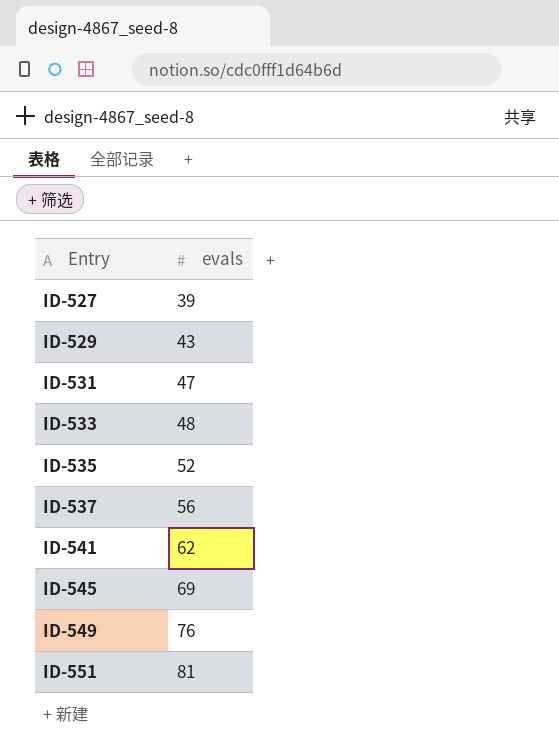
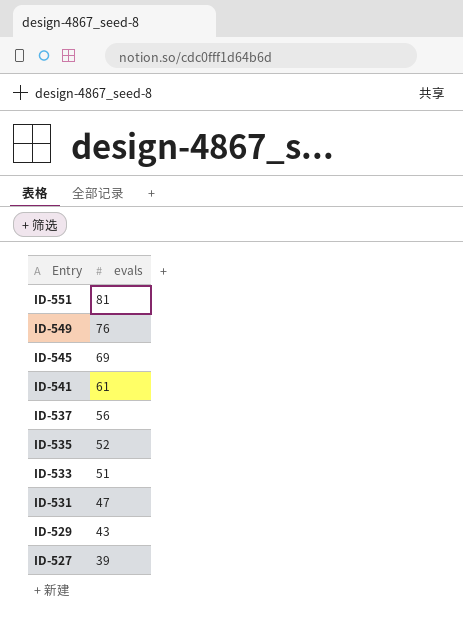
row order: Entry ascending -> Entry descending
ID-541 | evals: 62 -> 61
ID-533 | evals: 48 -> 51

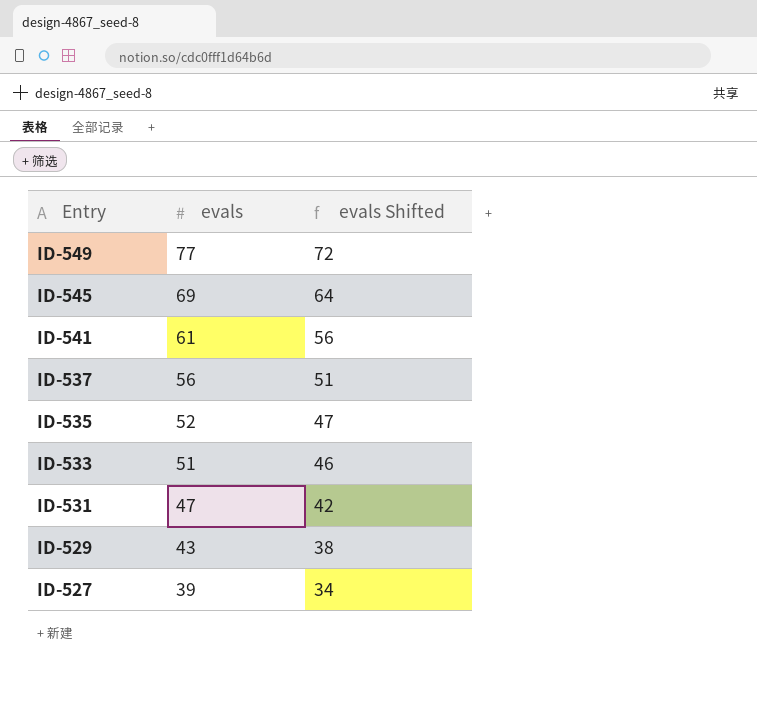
column evals Shifted | formula: none -> [evals] - 5
row ID-551: 81 -> none
ID-549 | evals: 76 -> 77

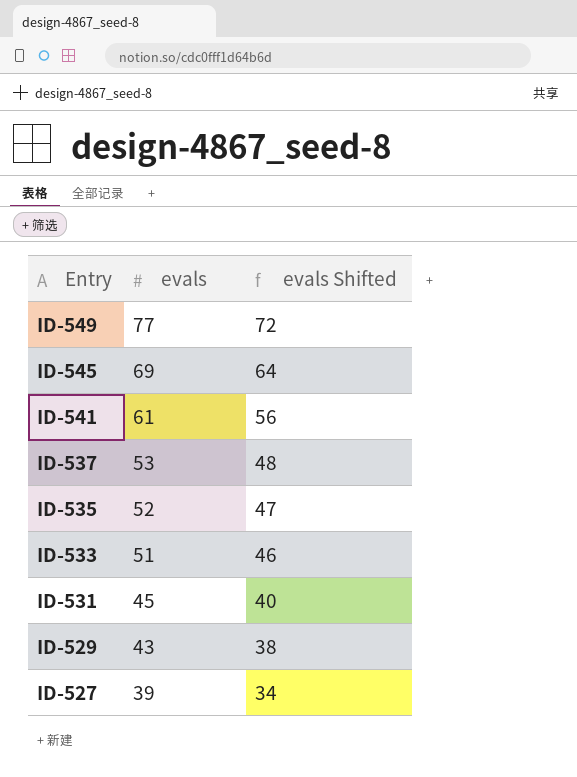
ID-537 | evals: 56 -> 53
ID-537 | evals Shifted: 51 -> 48
ID-531 | evals: 47 -> 45
ID-531 | evals Shifted: 42 -> 40

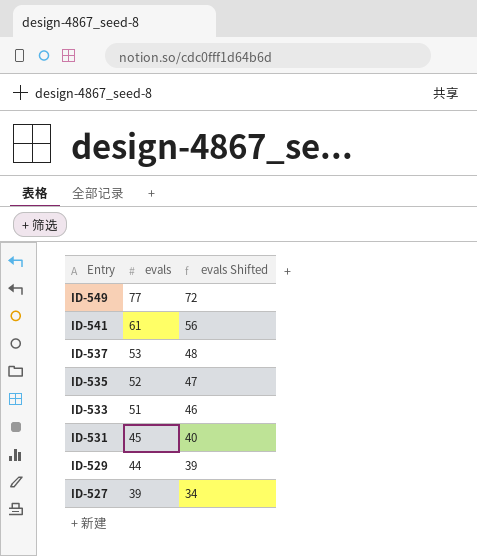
row ID-545: 69 | 64 -> none
ID-529 | evals: 43 -> 44
ID-529 | evals Shifted: 38 -> 39

